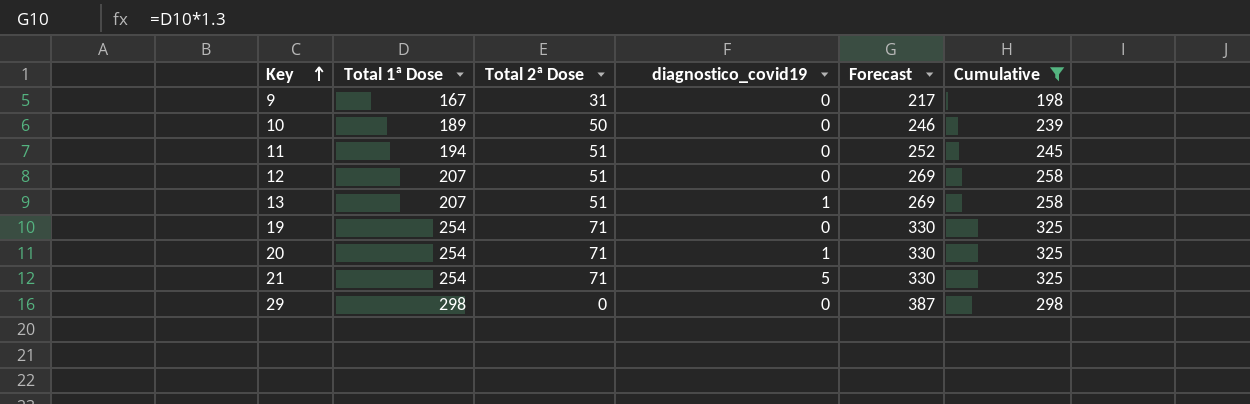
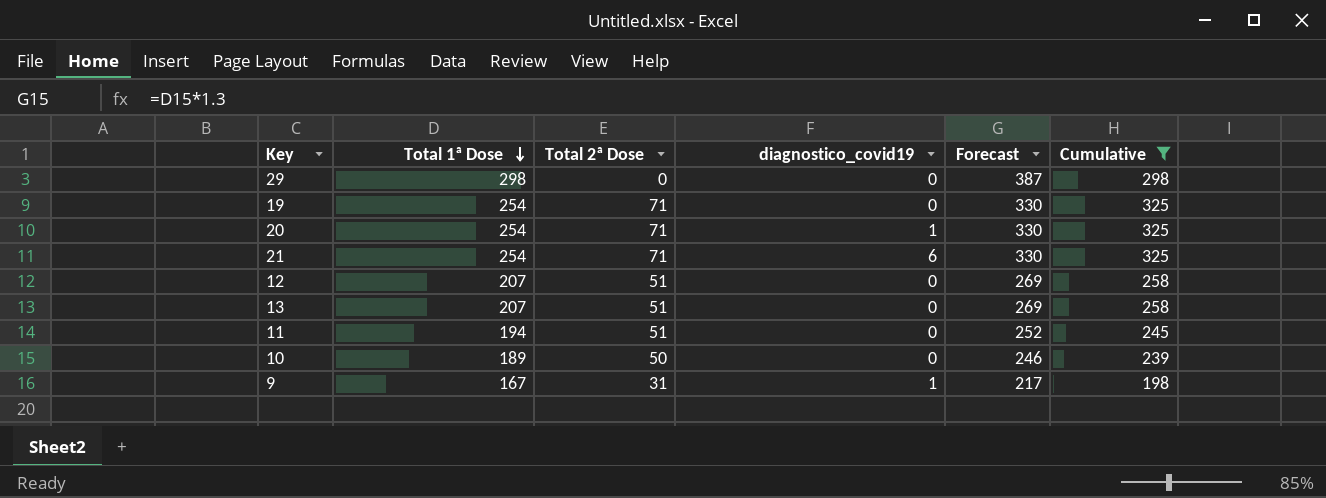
row order: Key ascending -> Total 1ª Dose descending
21 | diagnostico_covid19: 5 -> 6
13 | diagnostico_covid19: 1 -> 0
9 | diagnostico_covid19: 0 -> 1

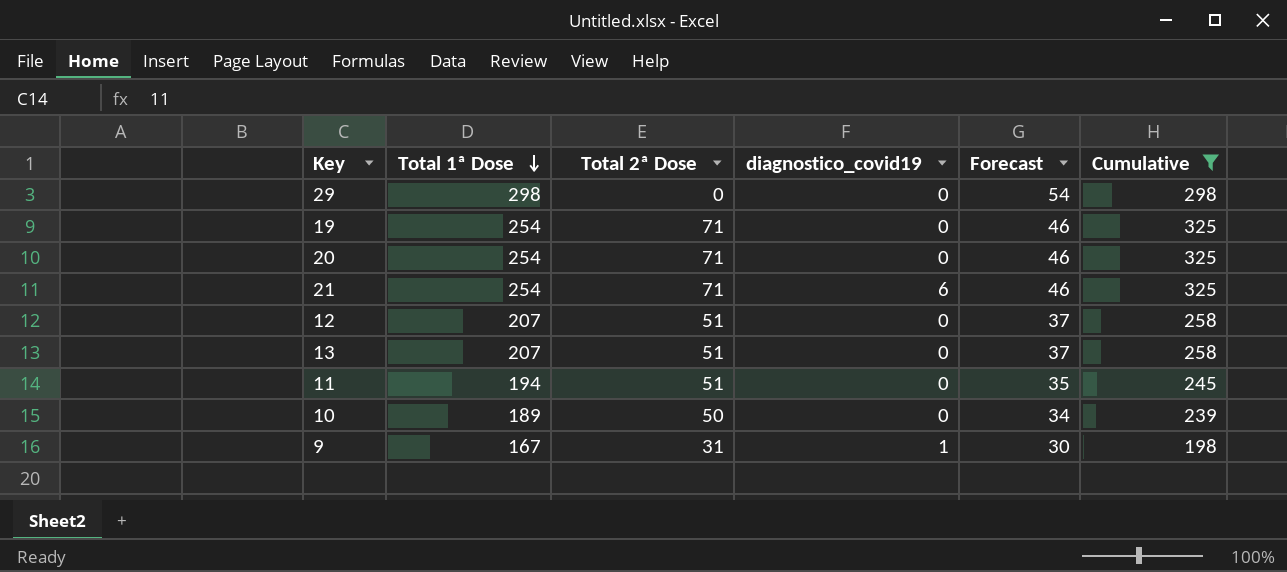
column Forecast | formula: [Total 1ª Dose] * 1.3 -> [Total 1ª Dose] * 0.18
20 | diagnostico_covid19: 1 -> 0

